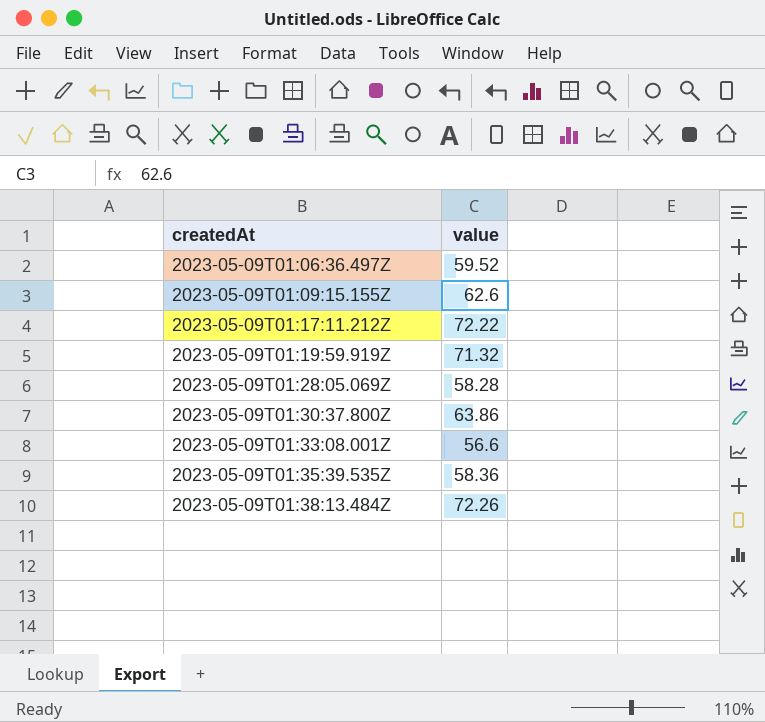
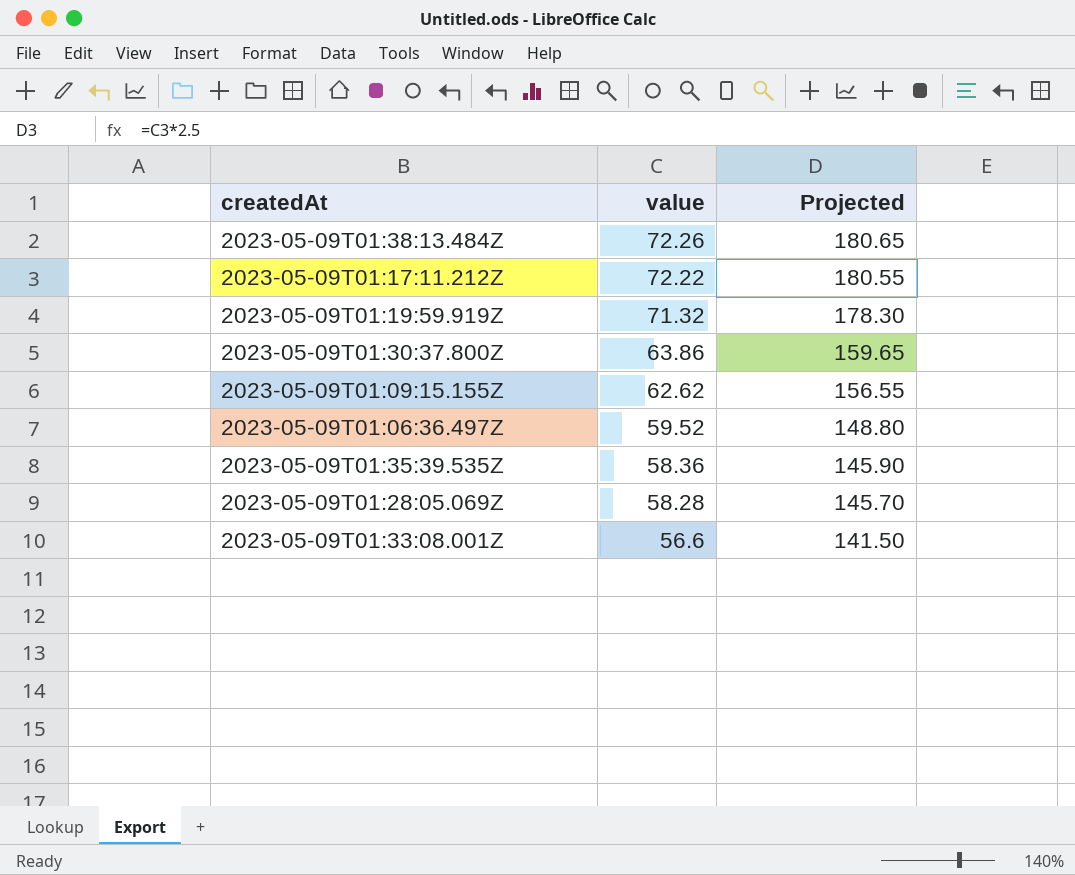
row order: createdAt ascending -> value descending
column Projected | formula: none -> [value] * 2.5
2023-05-09T01:09:15.155Z | value: 62.6 -> 62.62

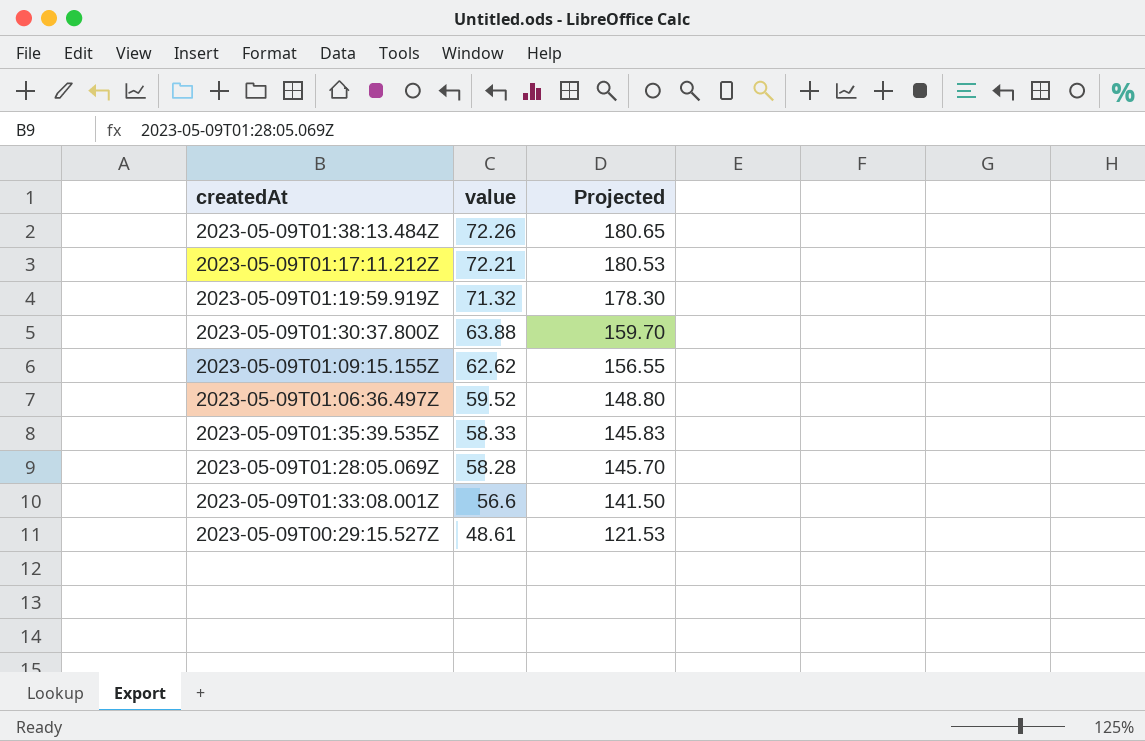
2023-05-09T01:17:11.212Z | value: 72.22 -> 72.21
2023-05-09T01:17:11.212Z | Projected: 180.55 -> 180.53
2023-05-09T01:30:37.800Z | value: 63.86 -> 63.88
2023-05-09T01:30:37.800Z | Projected: 159.65 -> 159.70
2023-05-09T01:35:39.535Z | value: 58.36 -> 58.33
2023-05-09T01:35:39.535Z | Projected: 145.90 -> 145.83
row 2023-05-09T00:29:15.527Z: none -> 48.61 | 121.53

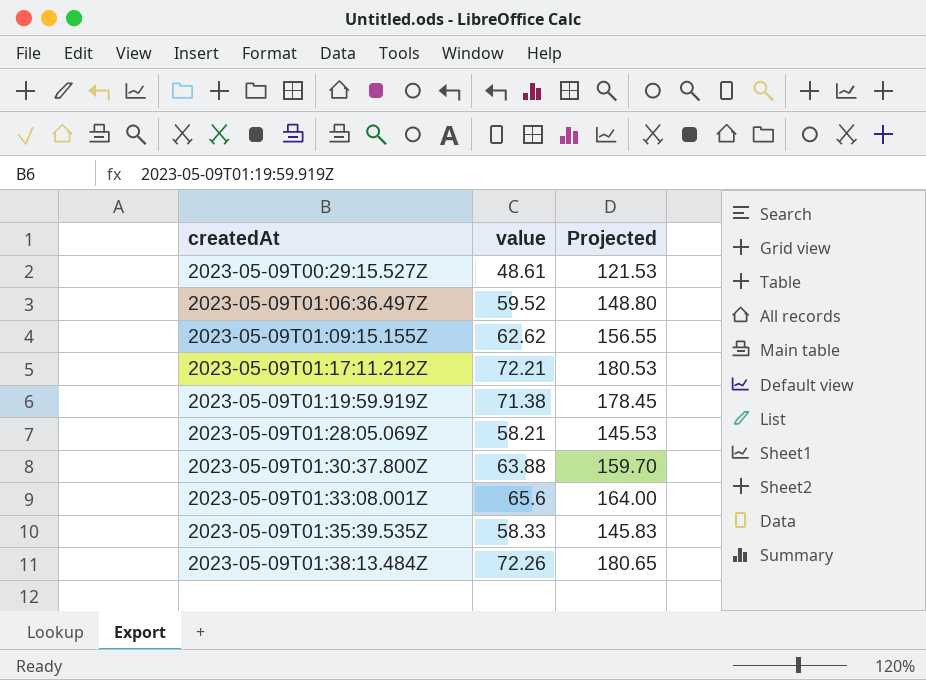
row order: value descending -> createdAt ascending
2023-05-09T01:19:59.919Z | value: 71.32 -> 71.38
2023-05-09T01:19:59.919Z | Projected: 178.30 -> 178.45
2023-05-09T01:28:05.069Z | value: 58.28 -> 58.21
2023-05-09T01:28:05.069Z | Projected: 145.70 -> 145.53
2023-05-09T01:33:08.001Z | value: 56.6 -> 65.6
2023-05-09T01:33:08.001Z | Projected: 141.50 -> 164.00

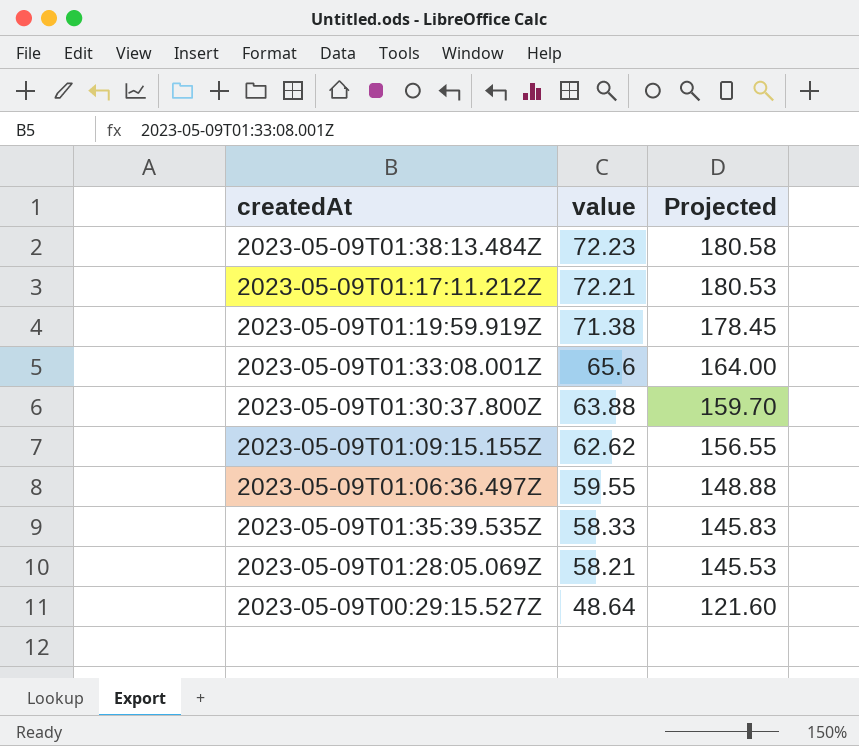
row order: createdAt ascending -> value descending
2023-05-09T01:38:13.484Z | value: 72.26 -> 72.23
2023-05-09T01:38:13.484Z | Projected: 180.65 -> 180.58
2023-05-09T01:06:36.497Z | value: 59.52 -> 59.55
2023-05-09T01:06:36.497Z | Projected: 148.80 -> 148.88
2023-05-09T00:29:15.527Z | value: 48.61 -> 48.64
2023-05-09T00:29:15.527Z | Projected: 121.53 -> 121.60

